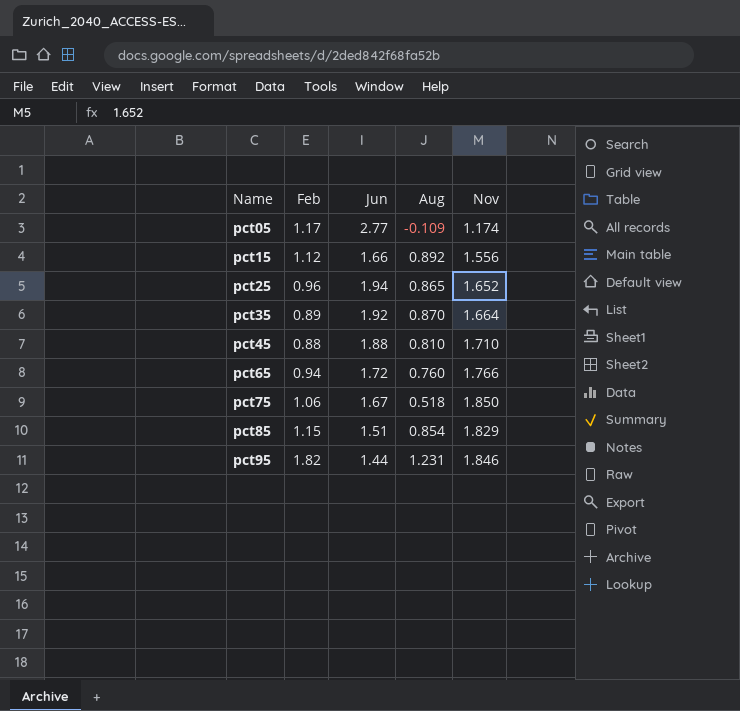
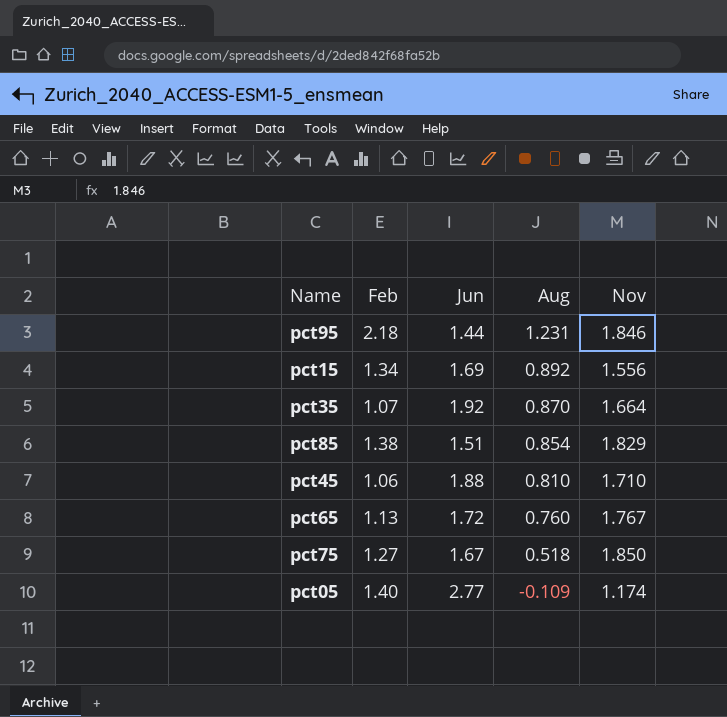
row order: Name ascending -> Aug descending
row pct25: 0.96 | 1.94 | 0.865 | 1.652 -> none
pct95 | Feb: 1.82 -> 2.18
pct15 | Feb: 1.12 -> 1.34
pct15 | Jun: 1.66 -> 1.69
pct35 | Feb: 0.89 -> 1.07
pct85 | Feb: 1.15 -> 1.38
pct45 | Feb: 0.88 -> 1.06
pct65 | Feb: 0.94 -> 1.13
pct65 | Nov: 1.766 -> 1.767
pct75 | Feb: 1.06 -> 1.27
pct05 | Feb: 1.17 -> 1.40

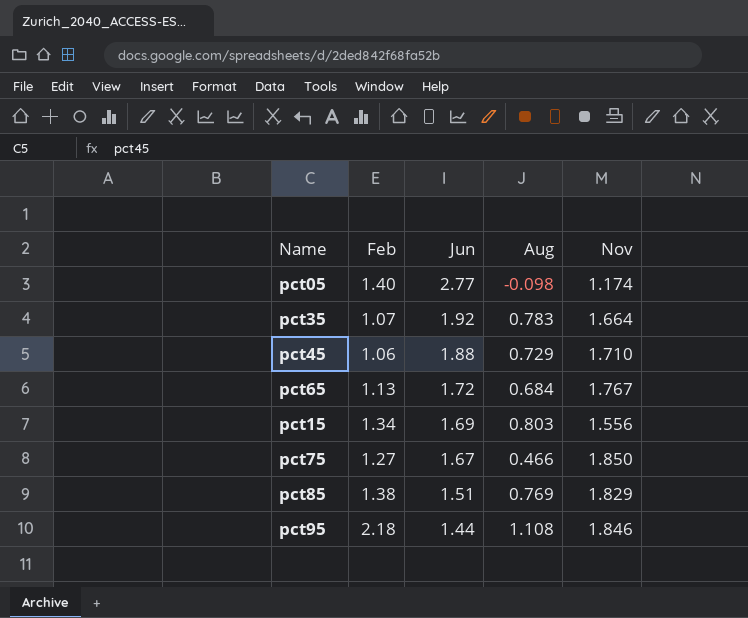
row order: Aug descending -> Jun descending
pct05 | Aug: -0.109 -> -0.098
pct35 | Aug: 0.870 -> 0.783
pct45 | Aug: 0.810 -> 0.729
pct65 | Aug: 0.760 -> 0.684
pct15 | Aug: 0.892 -> 0.803
pct75 | Aug: 0.518 -> 0.466
pct85 | Aug: 0.854 -> 0.769
pct95 | Aug: 1.231 -> 1.108

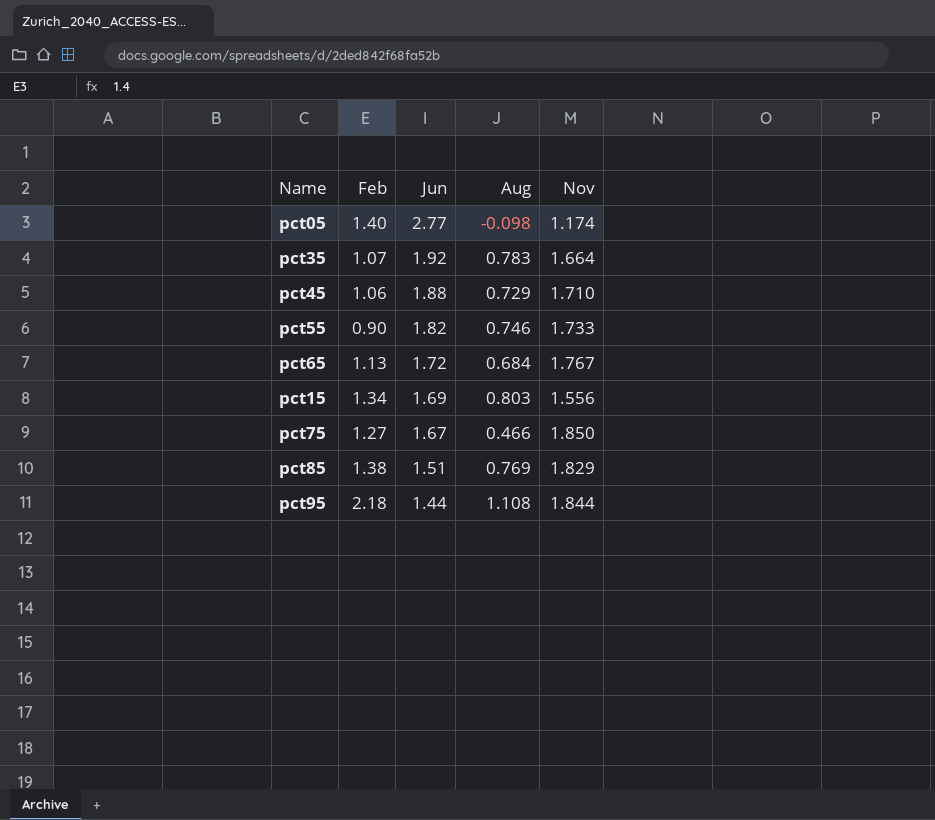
row pct55: none -> 0.90 | 1.82 | 0.746 | 1.733
pct95 | Nov: 1.846 -> 1.844

